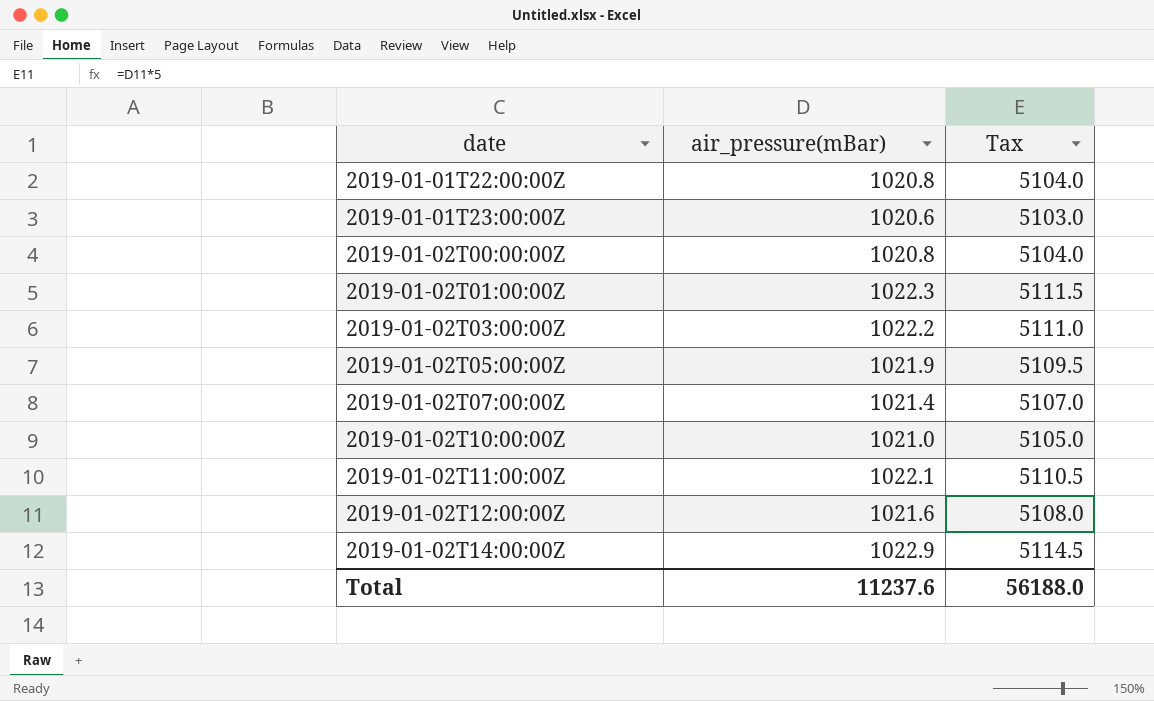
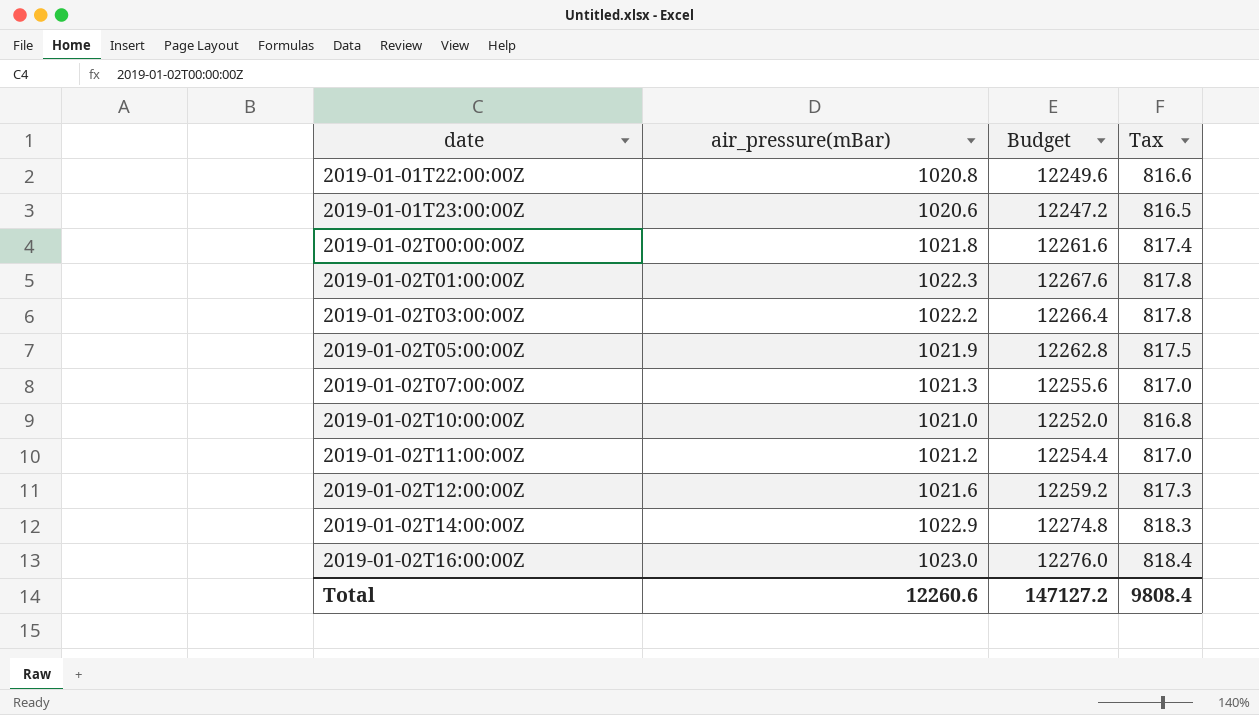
column Budget | formula: none -> [air_pressure(mBar)] * 12
column Tax | formula: [air_pressure(mBar)] * 5 -> [air_pressure(mBar)] * 0.8
2019-01-02T00:00:00Z | air_pressure(mBar): 1020.8 -> 1021.8
2019-01-02T07:00:00Z | air_pressure(mBar): 1021.4 -> 1021.3
2019-01-02T11:00:00Z | air_pressure(mBar): 1022.1 -> 1021.2
row 2019-01-02T16:00:00Z: none -> 1023.0 | 12276.0 | 818.4
Total | air_pressure(mBar): 11237.6 -> 12260.6
Total | Tax: 56188.0 -> 9808.4

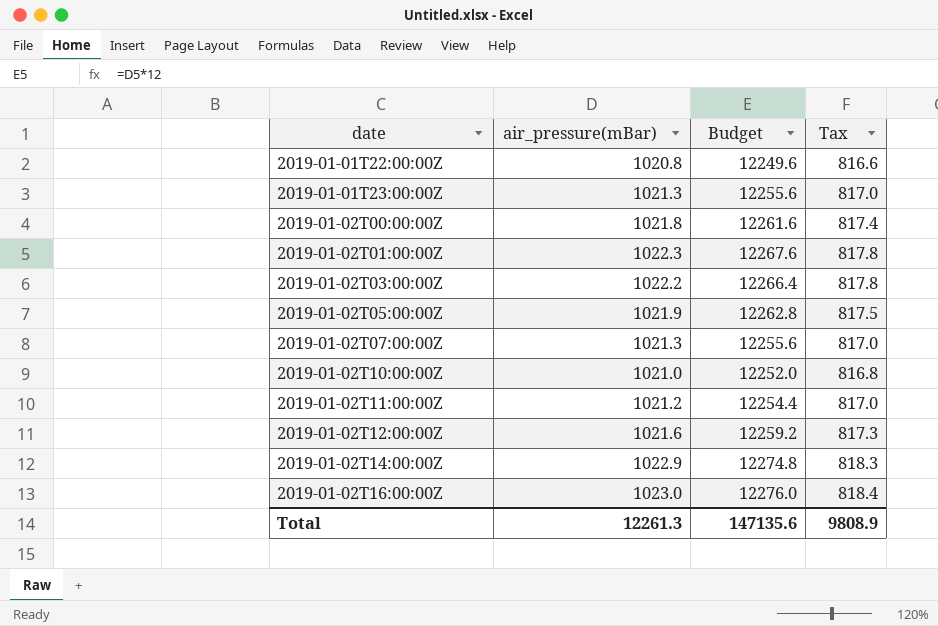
2019-01-01T23:00:00Z | air_pressure(mBar): 1020.6 -> 1021.3
2019-01-01T23:00:00Z | Budget: 12247.2 -> 12255.6
2019-01-01T23:00:00Z | Tax: 816.5 -> 817.0
Total | air_pressure(mBar): 12260.6 -> 12261.3
Total | Budget: 147127.2 -> 147135.6
Total | Tax: 9808.4 -> 9808.9

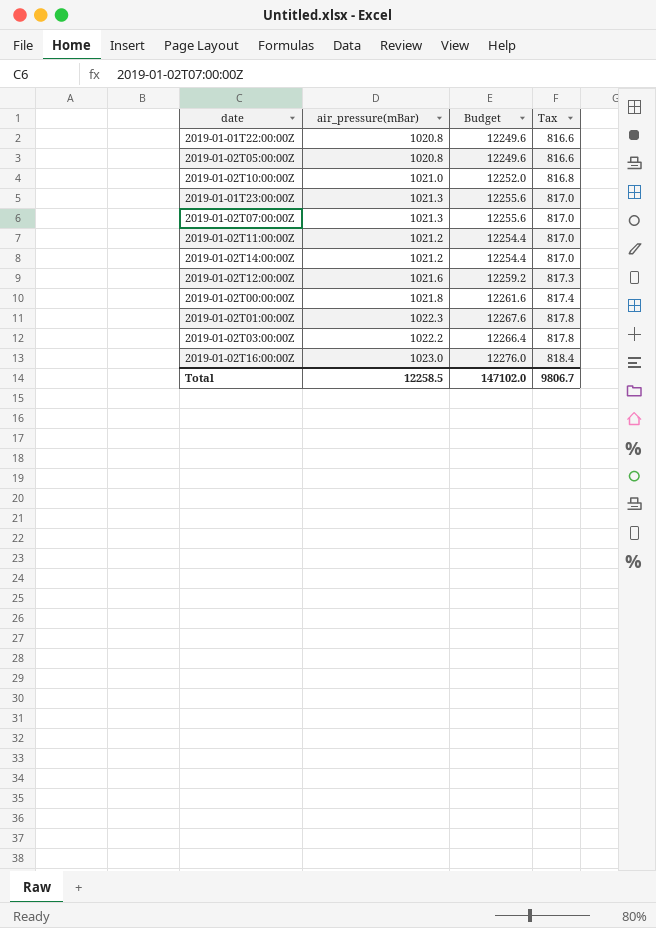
row order: date ascending -> Tax ascending
2019-01-02T05:00:00Z | air_pressure(mBar): 1021.9 -> 1020.8
2019-01-02T05:00:00Z | Budget: 12262.8 -> 12249.6
2019-01-02T05:00:00Z | Tax: 817.5 -> 816.6
2019-01-02T14:00:00Z | air_pressure(mBar): 1022.9 -> 1021.2
2019-01-02T14:00:00Z | Budget: 12274.8 -> 12254.4
2019-01-02T14:00:00Z | Tax: 818.3 -> 817.0
Total | air_pressure(mBar): 12261.3 -> 12258.5
Total | Budget: 147135.6 -> 147102.0
Total | Tax: 9808.9 -> 9806.7

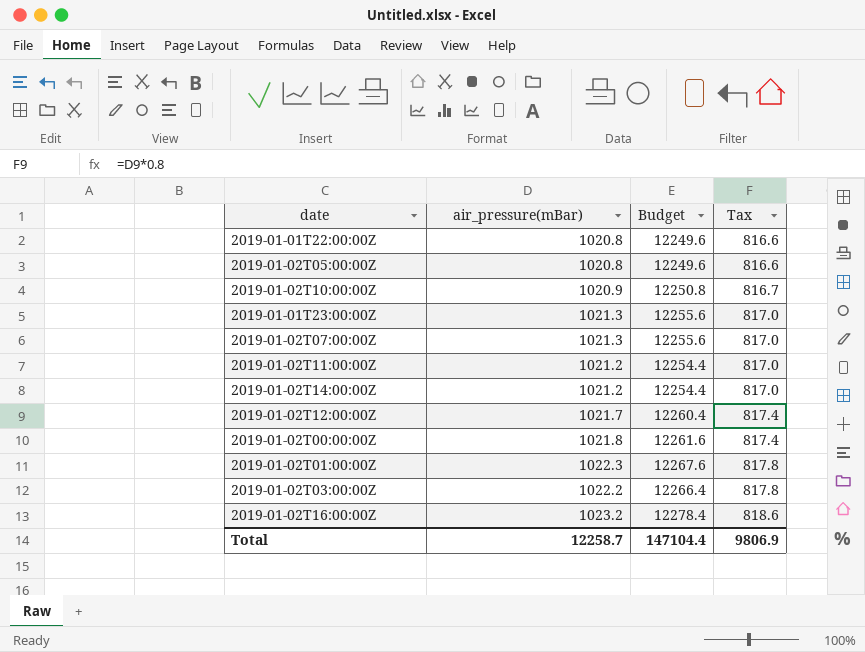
2019-01-02T10:00:00Z | air_pressure(mBar): 1021.0 -> 1020.9
2019-01-02T10:00:00Z | Budget: 12252.0 -> 12250.8
2019-01-02T10:00:00Z | Tax: 816.8 -> 816.7
2019-01-02T12:00:00Z | air_pressure(mBar): 1021.6 -> 1021.7
2019-01-02T12:00:00Z | Budget: 12259.2 -> 12260.4
2019-01-02T12:00:00Z | Tax: 817.3 -> 817.4
2019-01-02T16:00:00Z | air_pressure(mBar): 1023.0 -> 1023.2
2019-01-02T16:00:00Z | Budget: 12276.0 -> 12278.4
2019-01-02T16:00:00Z | Tax: 818.4 -> 818.6
Total | air_pressure(mBar): 12258.5 -> 12258.7
Total | Budget: 147102.0 -> 147104.4
Total | Tax: 9806.7 -> 9806.9

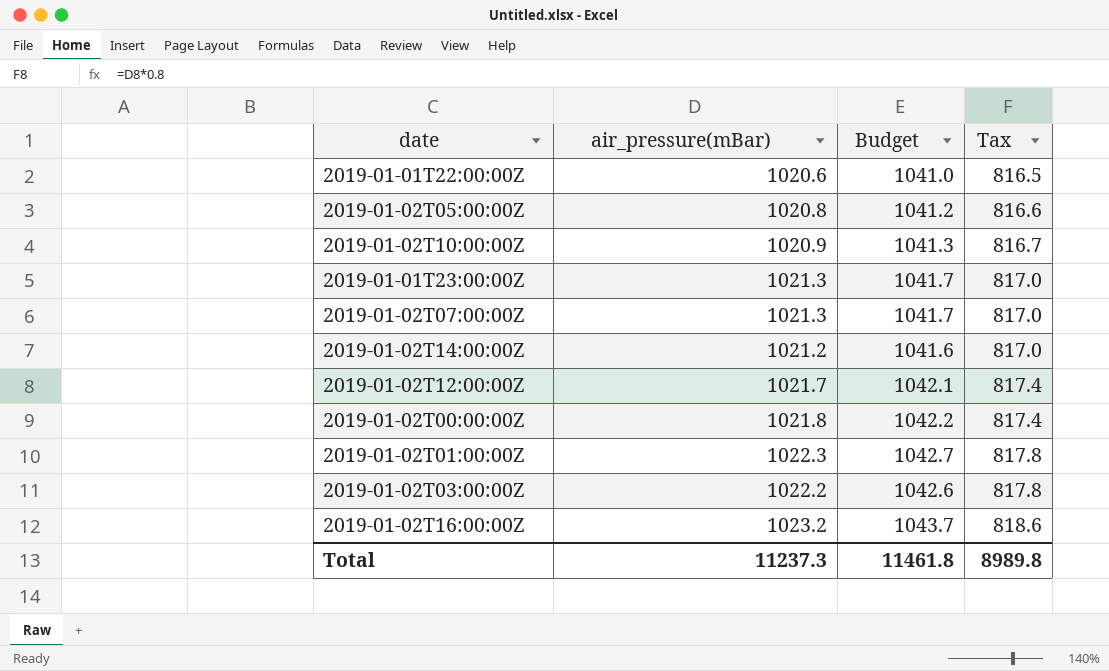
column Budget | formula: [air_pressure(mBar)] * 12 -> [air_pressure(mBar)] * 1.02
row 2019-01-02T11:00:00Z: 1021.2 | 12254.4 | 817.0 -> none
2019-01-01T22:00:00Z | air_pressure(mBar): 1020.8 -> 1020.6
2019-01-01T22:00:00Z | Tax: 816.6 -> 816.5
Total | air_pressure(mBar): 12258.7 -> 11237.3
Total | Budget: 147104.4 -> 11461.8
Total | Tax: 9806.9 -> 8989.8

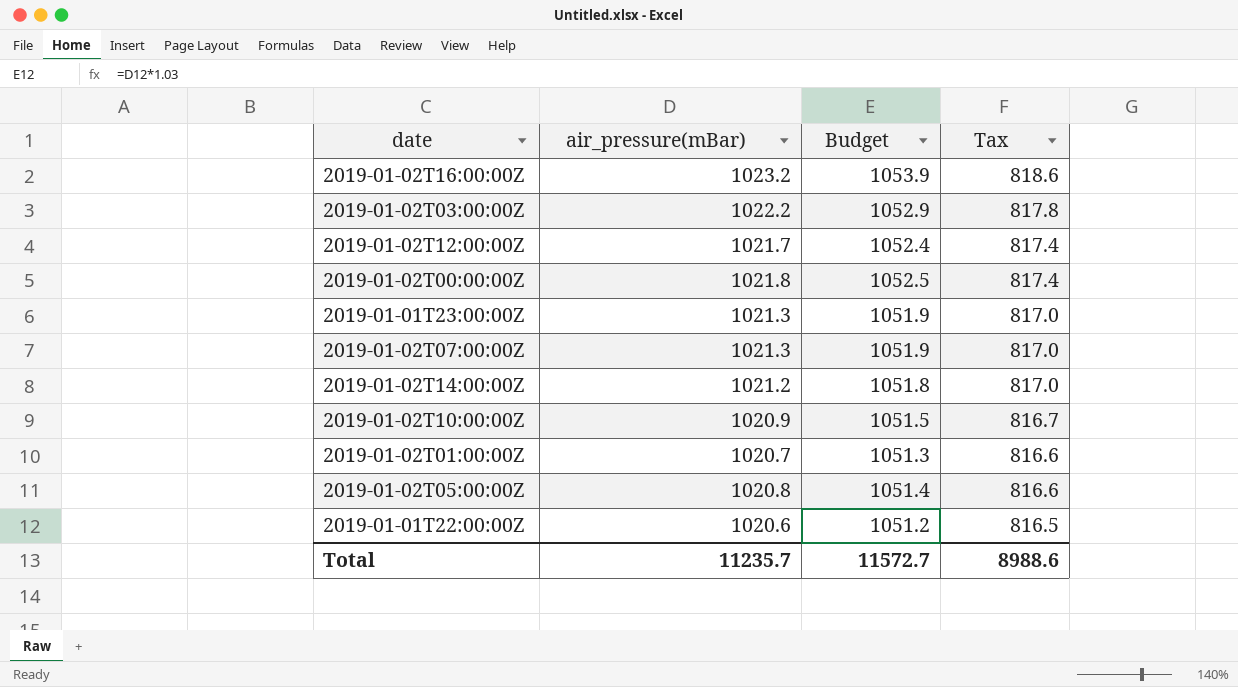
row order: Tax ascending -> Tax descending
column Budget | formula: [air_pressure(mBar)] * 1.02 -> [air_pressure(mBar)] * 1.03
2019-01-02T01:00:00Z | air_pressure(mBar): 1022.3 -> 1020.7
2019-01-02T01:00:00Z | Tax: 817.8 -> 816.6
Total | air_pressure(mBar): 11237.3 -> 11235.7
Total | Budget: 11461.8 -> 11572.7
Total | Tax: 8989.8 -> 8988.6

